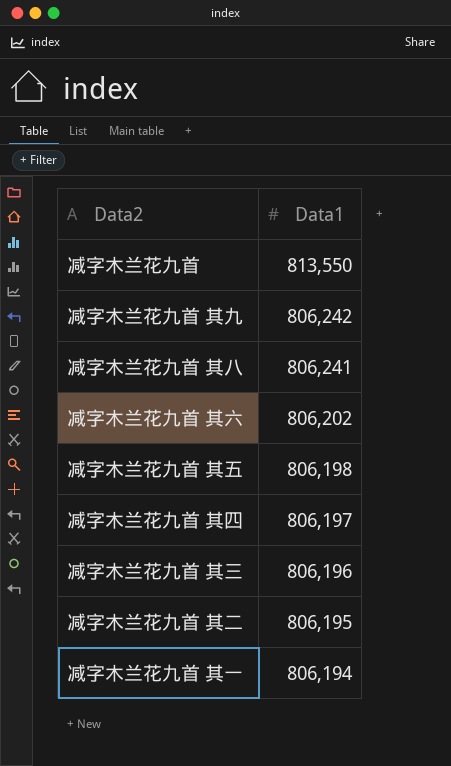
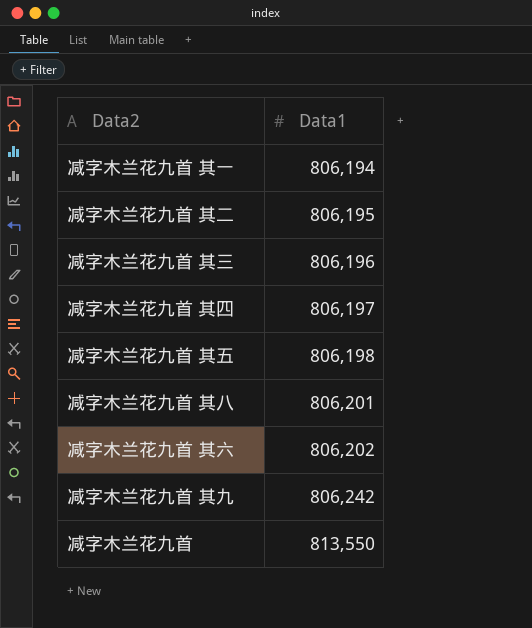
row order: Data1 descending -> Data1 ascending
减字木兰花九首 其八 | Data1: 806,241 -> 806,201

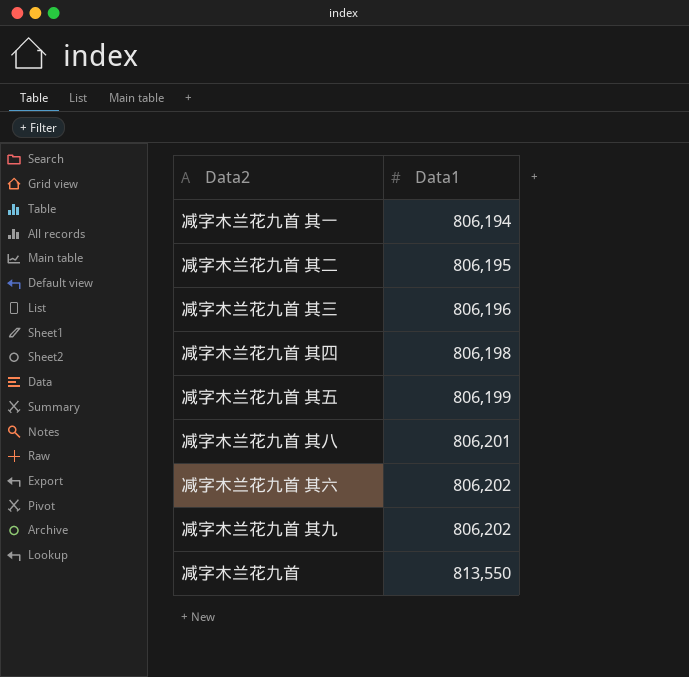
减字木兰花九首 其四 | Data1: 806,197 -> 806,198
减字木兰花九首 其五 | Data1: 806,198 -> 806,199
减字木兰花九首 其九 | Data1: 806,242 -> 806,202

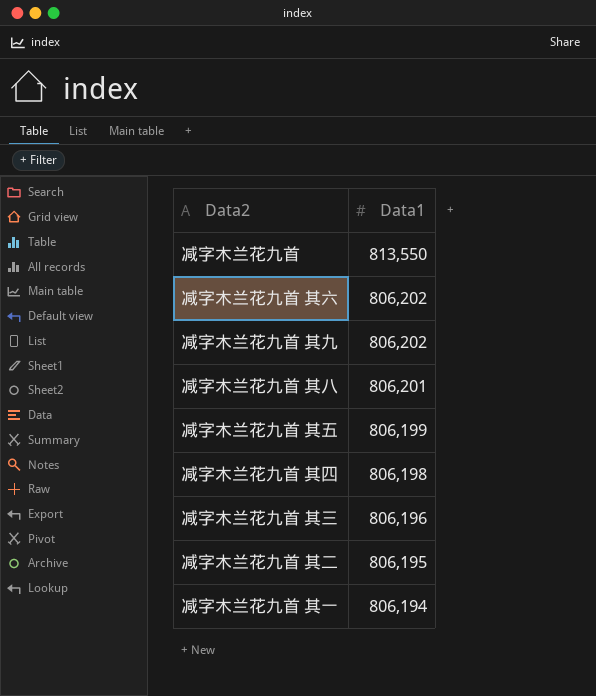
row order: Data1 ascending -> Data1 descending

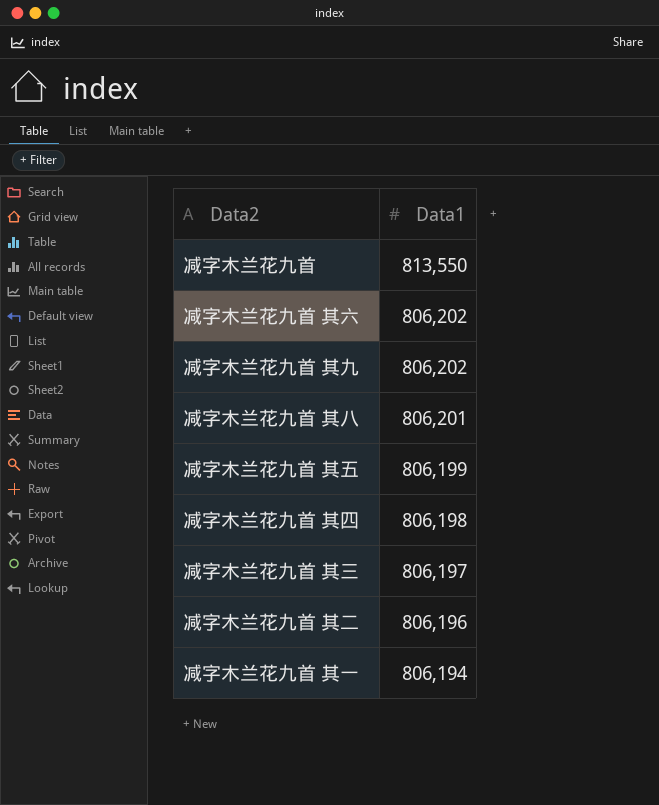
减字木兰花九首 其三 | Data1: 806,196 -> 806,197
减字木兰花九首 其二 | Data1: 806,195 -> 806,196

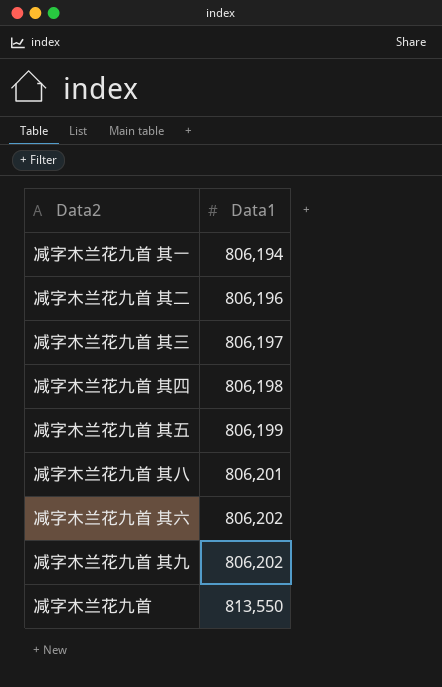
row order: Data1 descending -> Data1 ascending

